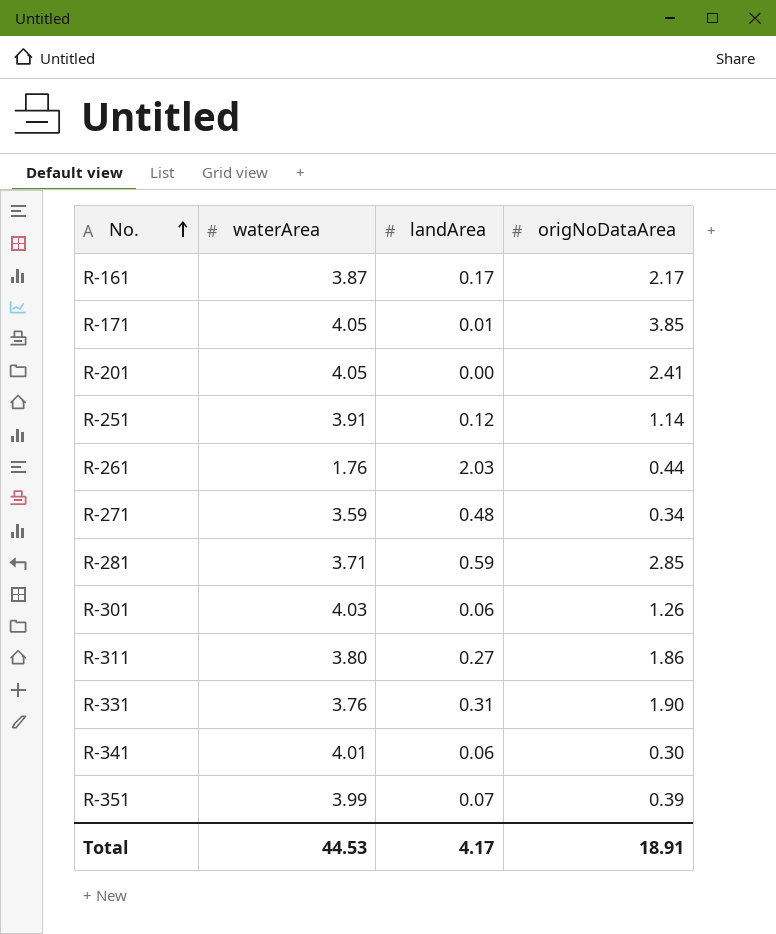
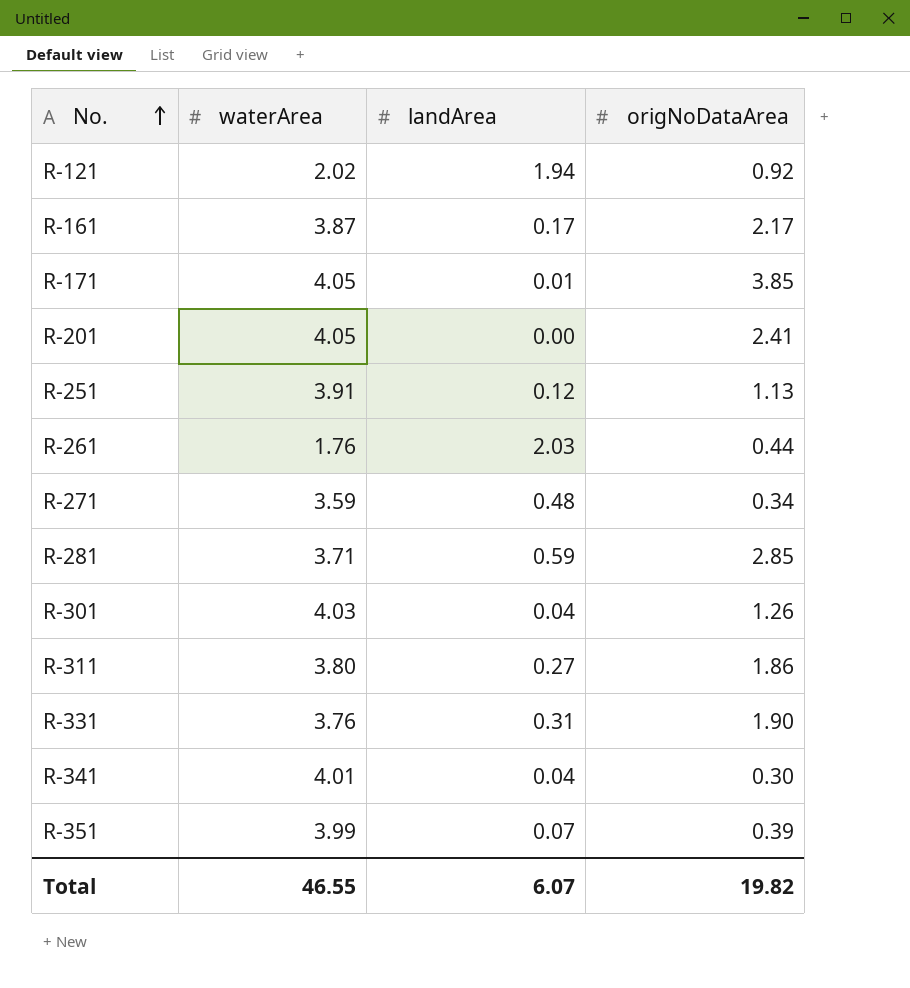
row R-121: none -> 2.02 | 1.94 | 0.92
R-251 | origNoDataArea: 1.14 -> 1.13
R-301 | landArea: 0.06 -> 0.04
R-341 | landArea: 0.06 -> 0.04
Total | waterArea: 44.53 -> 46.55
Total | landArea: 4.17 -> 6.07
Total | origNoDataArea: 18.91 -> 19.82

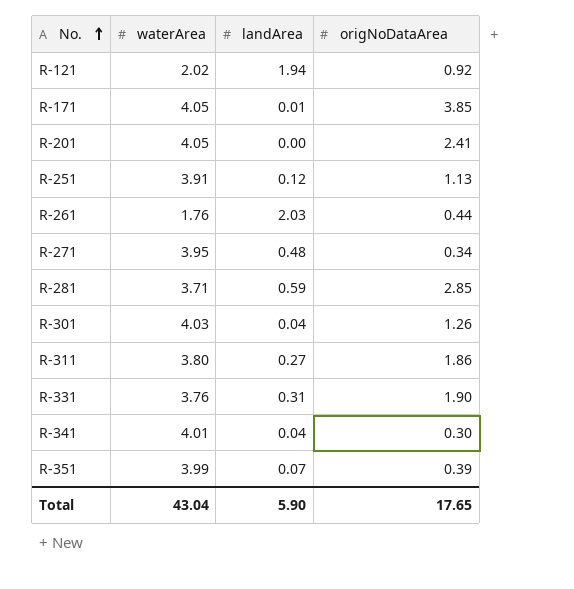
row R-161: 3.87 | 0.17 | 2.17 -> none
R-271 | waterArea: 3.59 -> 3.95
Total | waterArea: 46.55 -> 43.04
Total | landArea: 6.07 -> 5.90
Total | origNoDataArea: 19.82 -> 17.65

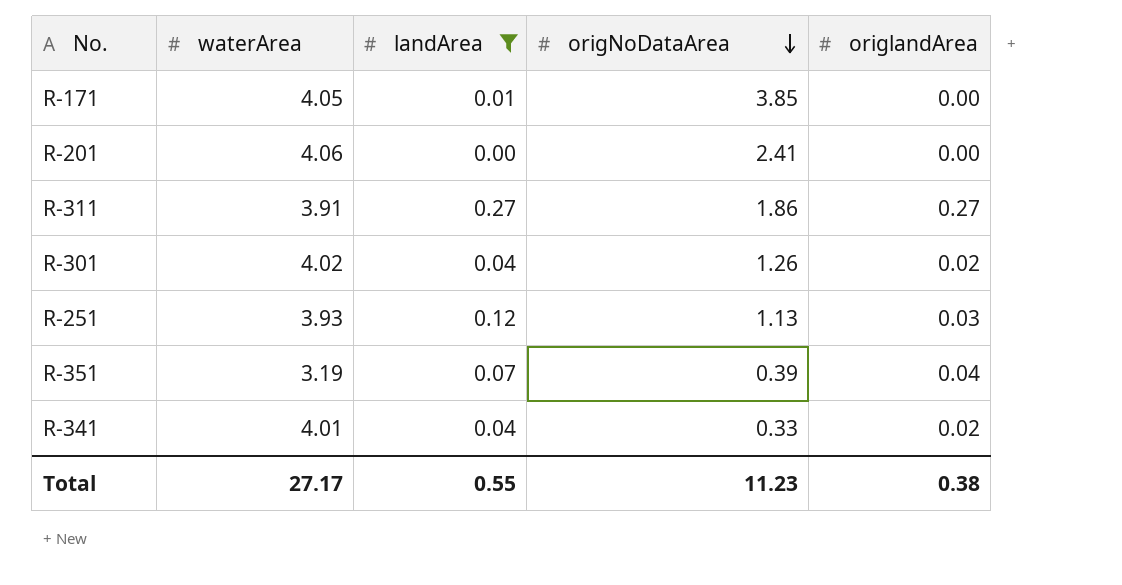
filter: none -> landArea <= 0.27
row order: No. ascending -> origNoDataArea descending
column origlandArea | position: none -> 5
R-201 | waterArea: 4.05 -> 4.06
R-311 | waterArea: 3.80 -> 3.91
R-301 | waterArea: 4.03 -> 4.02
R-251 | waterArea: 3.91 -> 3.93
R-351 | waterArea: 3.99 -> 3.19
R-341 | origNoDataArea: 0.30 -> 0.33
Total | waterArea: 43.04 -> 27.17
Total | landArea: 5.90 -> 0.55
Total | origNoDataArea: 17.65 -> 11.23

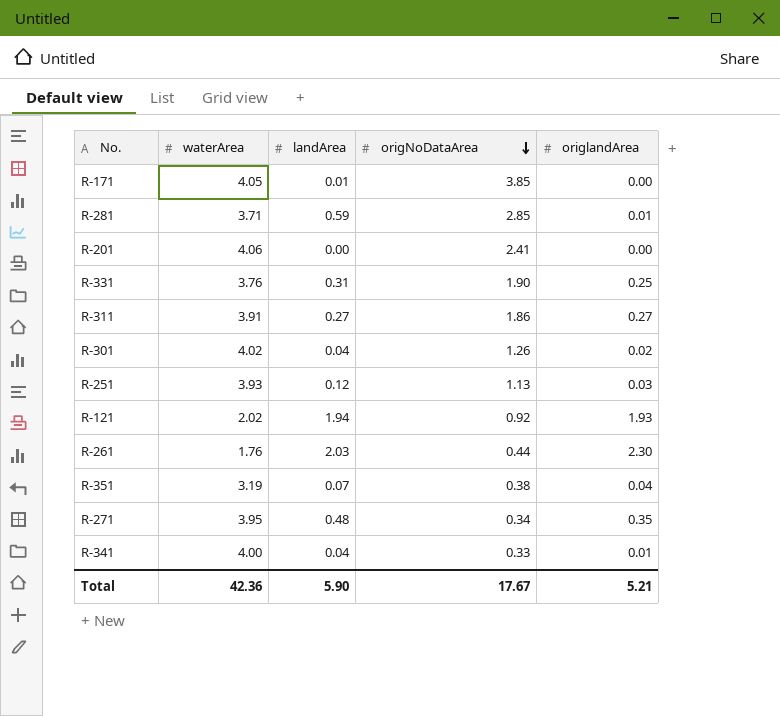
filter: landArea <= 0.27 -> none
R-351 | origNoDataArea: 0.39 -> 0.38
R-341 | waterArea: 4.01 -> 4.00
R-341 | origlandArea: 0.02 -> 0.01
Total | waterArea: 27.17 -> 42.36
Total | landArea: 0.55 -> 5.90
Total | origNoDataArea: 11.23 -> 17.67
Total | origlandArea: 0.38 -> 5.21

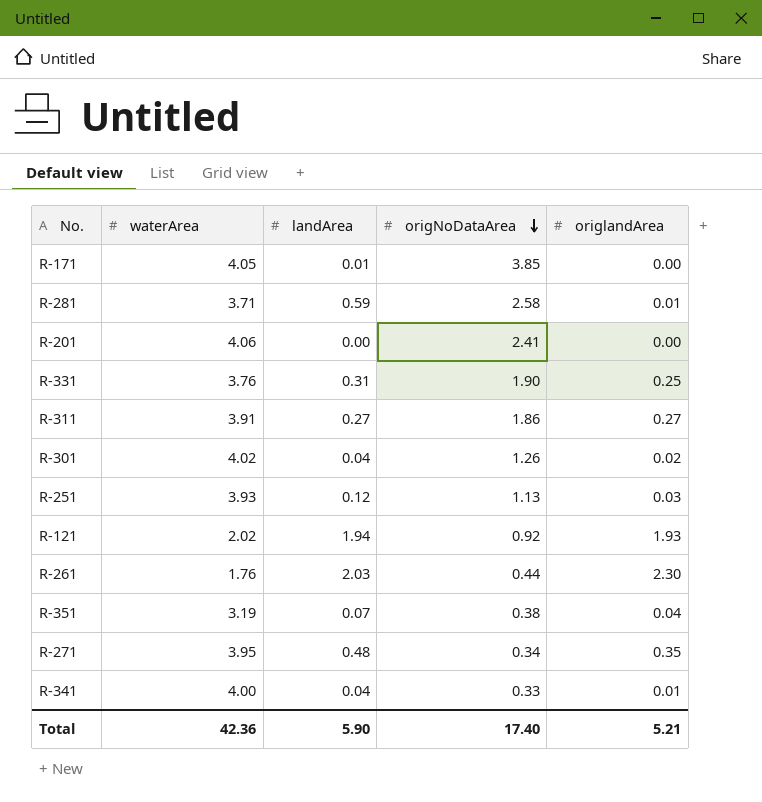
R-281 | origNoDataArea: 2.85 -> 2.58
Total | origNoDataArea: 17.67 -> 17.40

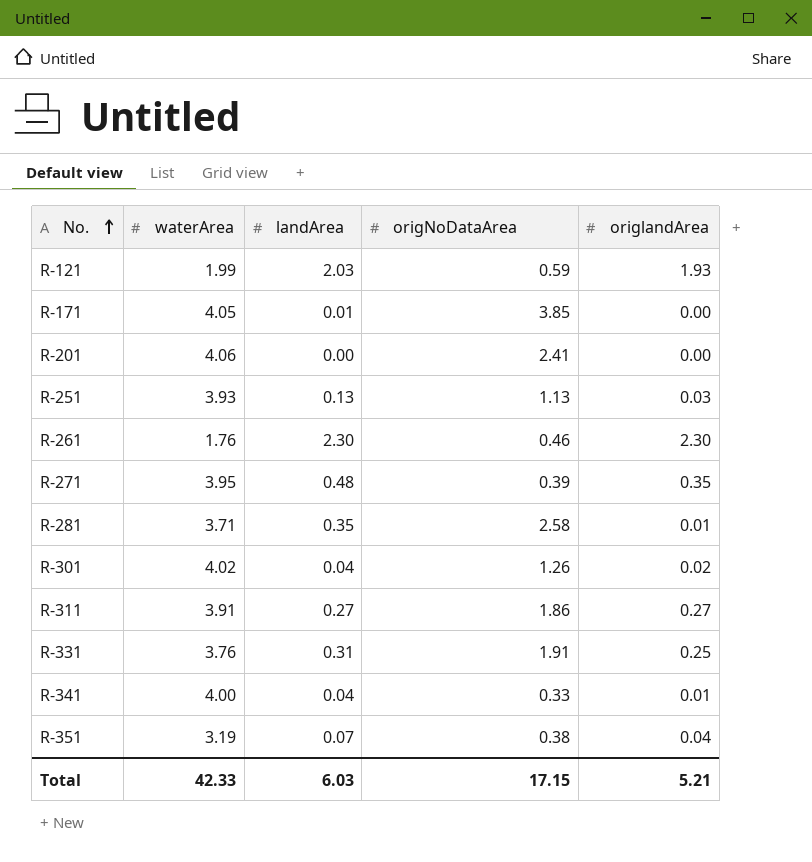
row order: origNoDataArea descending -> No. ascending
R-121 | waterArea: 2.02 -> 1.99
R-121 | landArea: 1.94 -> 2.03
R-121 | origNoDataArea: 0.92 -> 0.59
R-251 | landArea: 0.12 -> 0.13
R-261 | landArea: 2.03 -> 2.30
R-261 | origNoDataArea: 0.44 -> 0.46
R-271 | origNoDataArea: 0.34 -> 0.39
R-281 | landArea: 0.59 -> 0.35
R-331 | origNoDataArea: 1.90 -> 1.91
Total | waterArea: 42.36 -> 42.33
Total | landArea: 5.90 -> 6.03
Total | origNoDataArea: 17.40 -> 17.15

